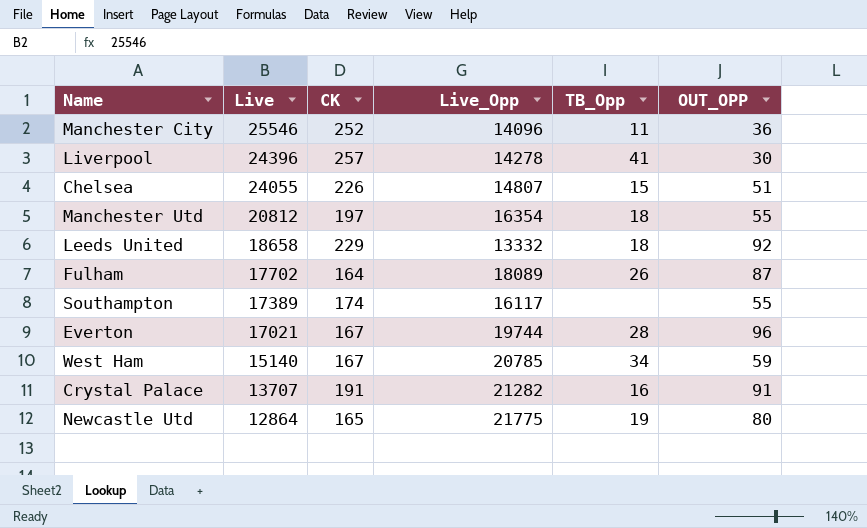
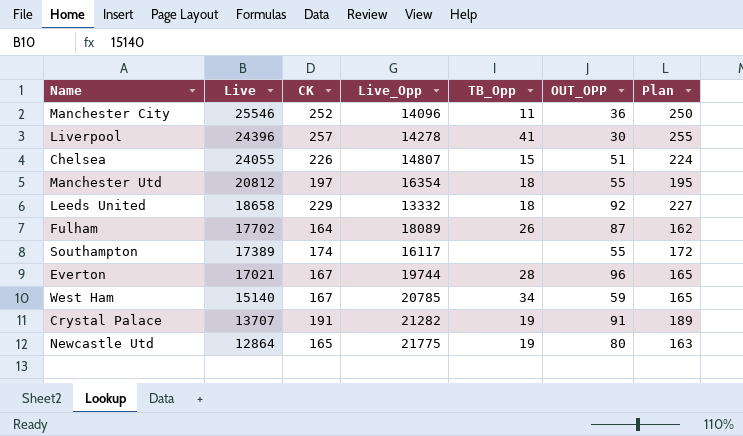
column Plan | formula: none -> [CK] - 2
Crystal Palace | TB_Opp: 16 -> 19

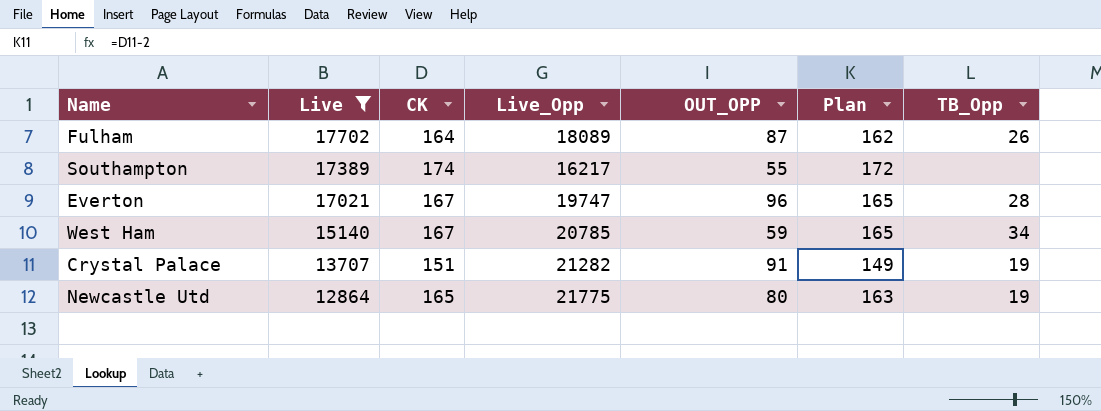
filter: none -> Live <= 17702
column TB_Opp | position: 5 -> 7
Southampton | Live_Opp: 16117 -> 16217
Everton | Live_Opp: 19744 -> 19747
Crystal Palace | CK: 191 -> 151
Crystal Palace | Plan: 189 -> 149

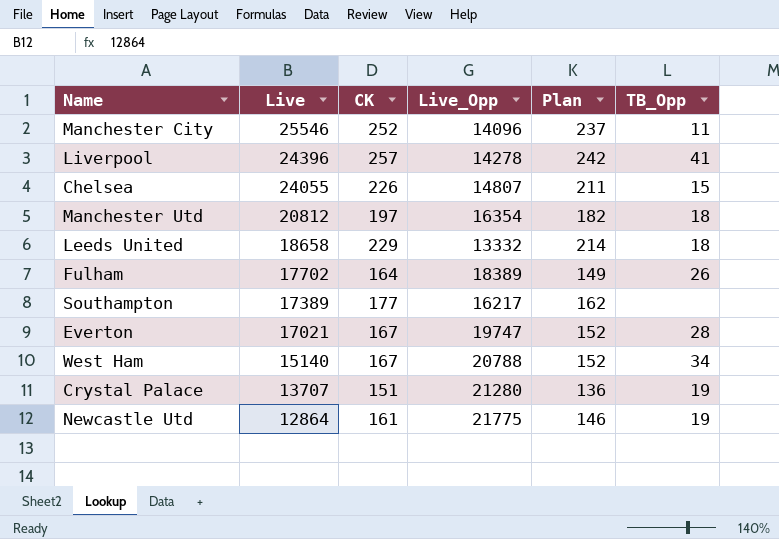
filter: Live <= 17702 -> none
column OUT_OPP | position: 5 -> none
column Plan | formula: [CK] - 2 -> [CK] - 15
Fulham | Live_Opp: 18089 -> 18389
Southampton | CK: 174 -> 177
West Ham | Live_Opp: 20785 -> 20788
Crystal Palace | Live_Opp: 21282 -> 21280
Newcastle Utd | CK: 165 -> 161

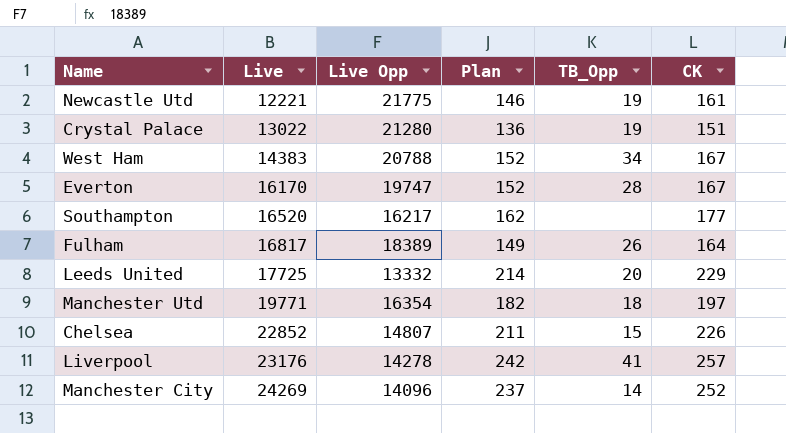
row order: Live descending -> Live ascending
column name: Live_Opp -> Live Opp
column CK | position: 3 -> 6
Newcastle Utd | Live: 12864 -> 12221
Crystal Palace | Live: 13707 -> 13022
West Ham | Live: 15140 -> 14383
Everton | Live: 17021 -> 16170
Southampton | Live: 17389 -> 16520
Fulham | Live: 17702 -> 16817
Leeds United | Live: 18658 -> 17725
Leeds United | TB_Opp: 18 -> 20
Manchester Utd | Live: 20812 -> 19771
Chelsea | Live: 24055 -> 22852
Liverpool | Live: 24396 -> 23176
Manchester City | Live: 25546 -> 24269
Manchester City | TB_Opp: 11 -> 14

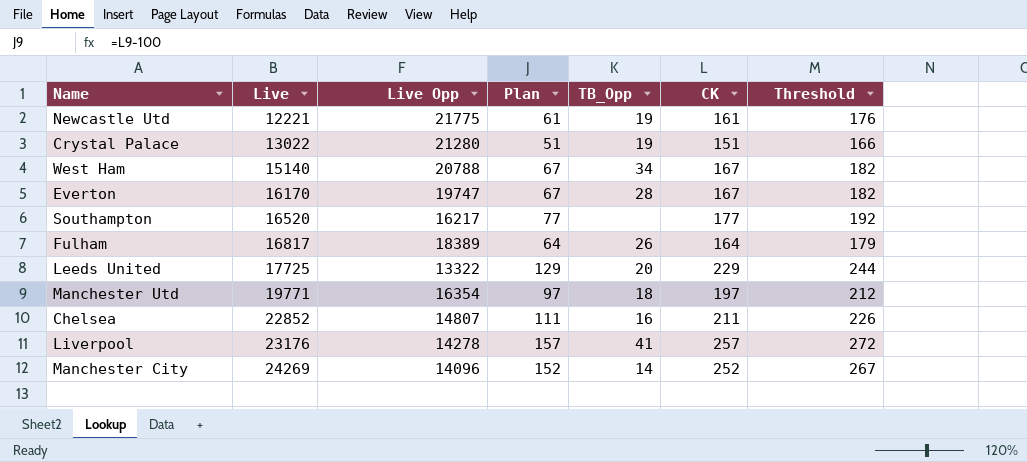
column Plan | formula: [CK] - 15 -> [CK] - 100
column Threshold | formula: none -> [CK] + 15
West Ham | Live: 14383 -> 15140
Leeds United | Live Opp: 13332 -> 13322
Chelsea | TB_Opp: 15 -> 16
Chelsea | CK: 226 -> 211

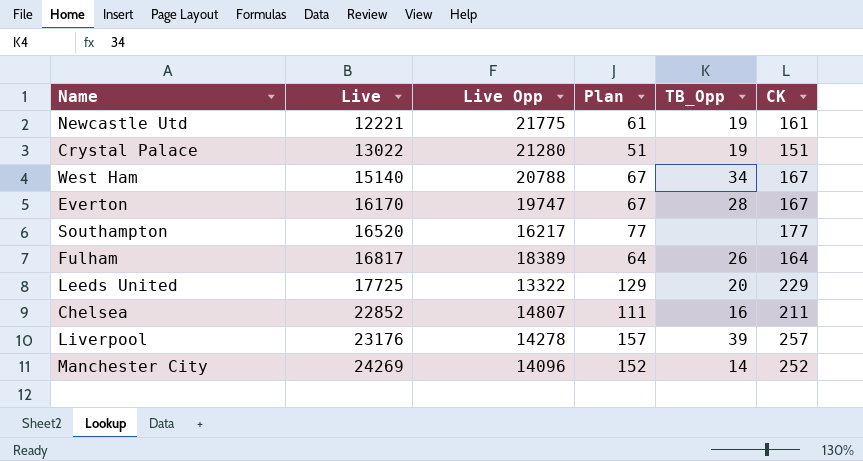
column Threshold | formula: [CK] + 15 -> none
row Manchester Utd: 19771 | 16354 | 97 | 18 | 197 | 212 -> none
Liverpool | TB_Opp: 41 -> 39

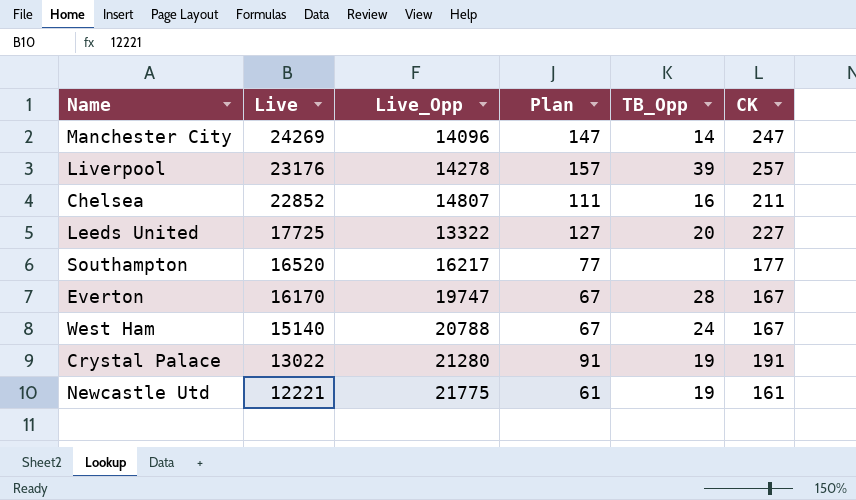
row order: Live ascending -> Live descending
column name: Live Opp -> Live_Opp
row Fulham: 16817 | 18389 | 64 | 26 | 164 -> none
Manchester City | Plan: 152 -> 147
Manchester City | CK: 252 -> 247
Leeds United | Plan: 129 -> 127
Leeds United | CK: 229 -> 227
West Ham | TB_Opp: 34 -> 24
Crystal Palace | Plan: 51 -> 91
Crystal Palace | CK: 151 -> 191

